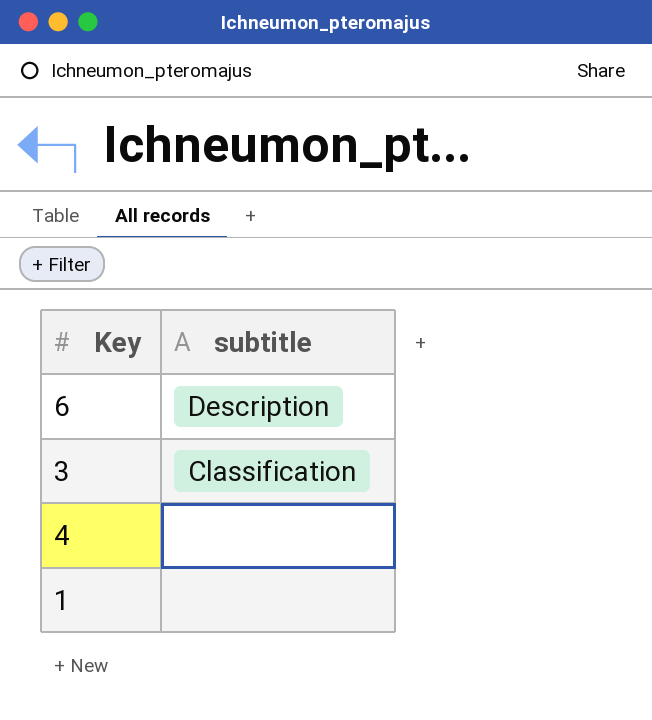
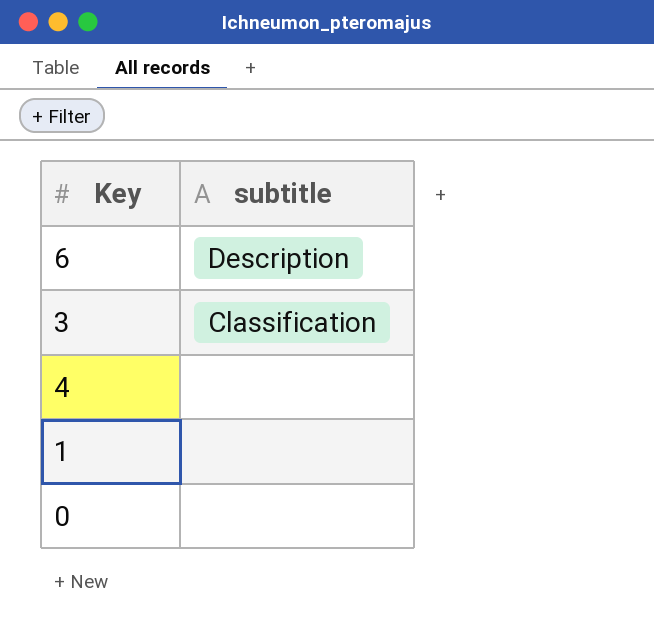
row 0: none -> none

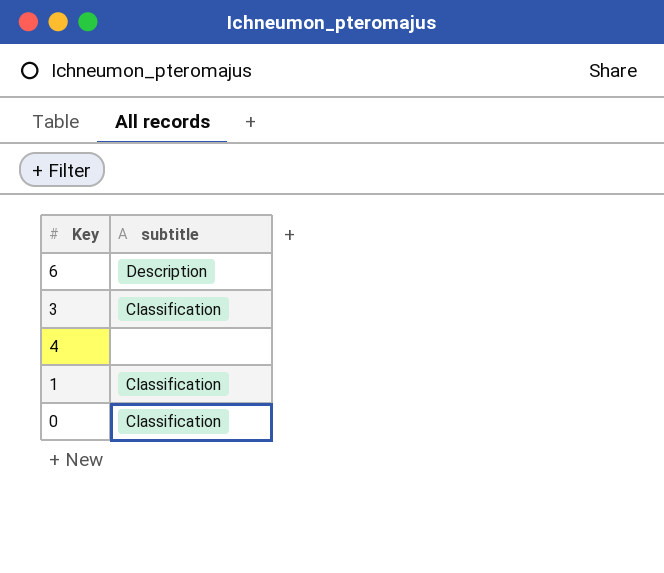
1 | subtitle: none -> Classification
0 | subtitle: none -> Classification

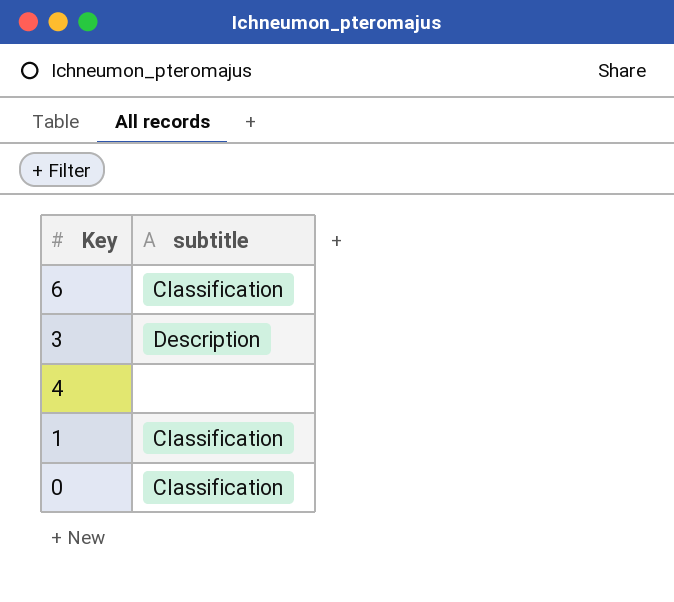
6 | subtitle: Description -> Classification
3 | subtitle: Classification -> Description

